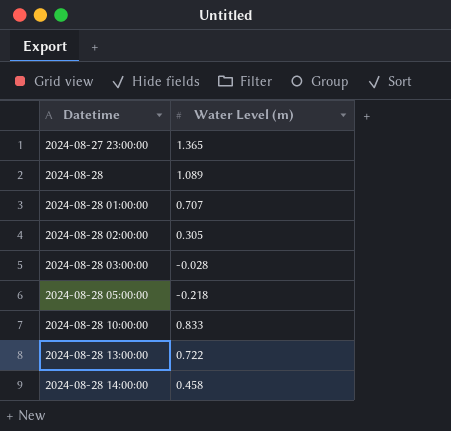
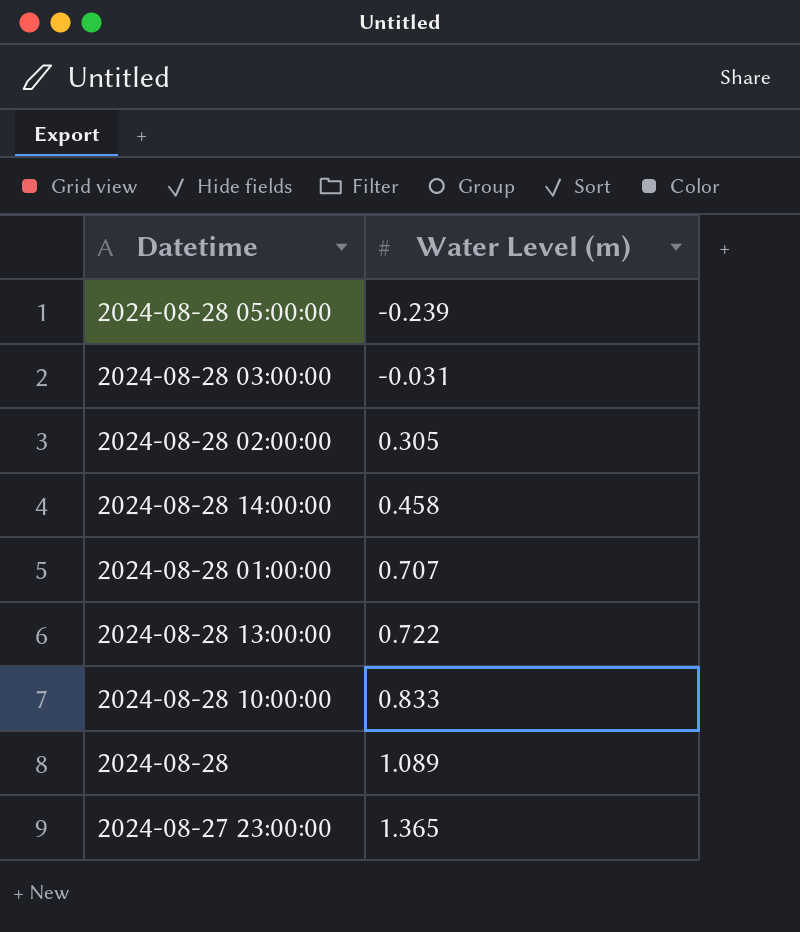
row order: Datetime ascending -> Water Level (m) ascending
2024-08-28 05:00:00 | Water Level (m): -0.218 -> -0.239
2024-08-28 03:00:00 | Water Level (m): -0.028 -> -0.031

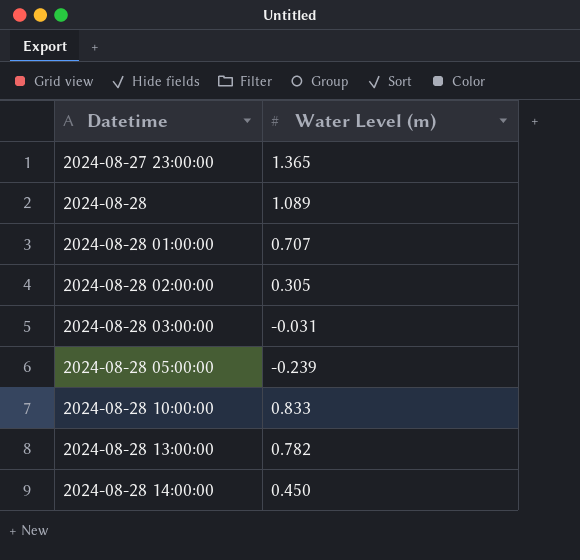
row order: Water Level (m) ascending -> Datetime ascending
2024-08-28 13:00:00 | Water Level (m): 0.722 -> 0.782
2024-08-28 14:00:00 | Water Level (m): 0.458 -> 0.450

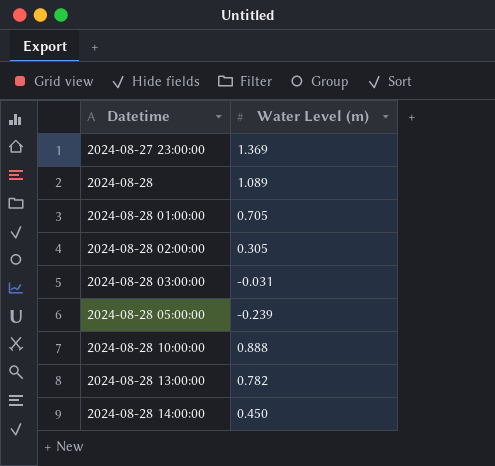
2024-08-27 23:00:00 | Water Level (m): 1.365 -> 1.369
2024-08-28 01:00:00 | Water Level (m): 0.707 -> 0.705
2024-08-28 10:00:00 | Water Level (m): 0.833 -> 0.888

